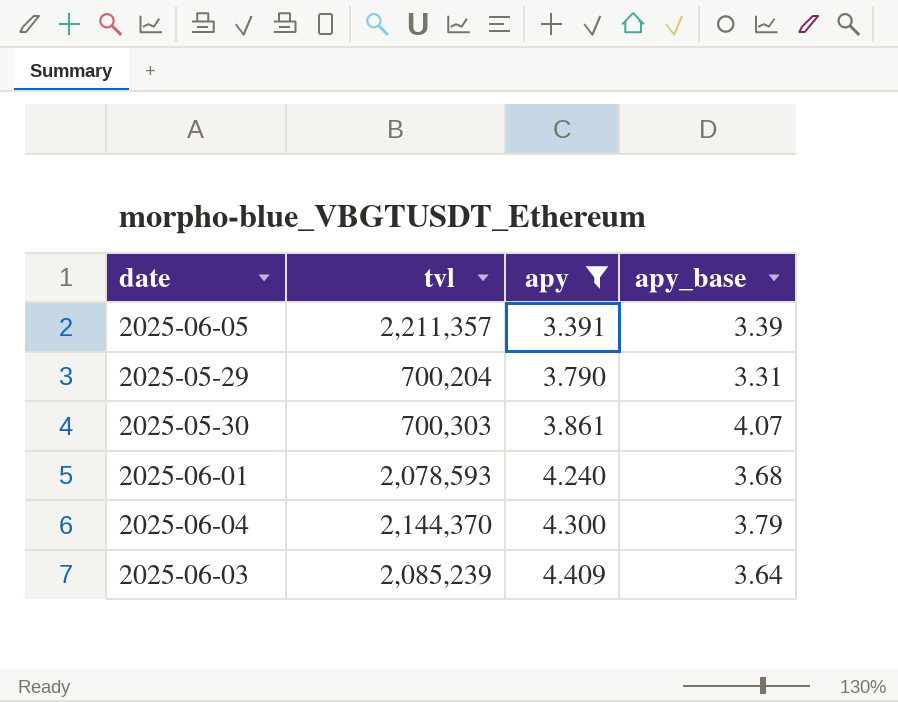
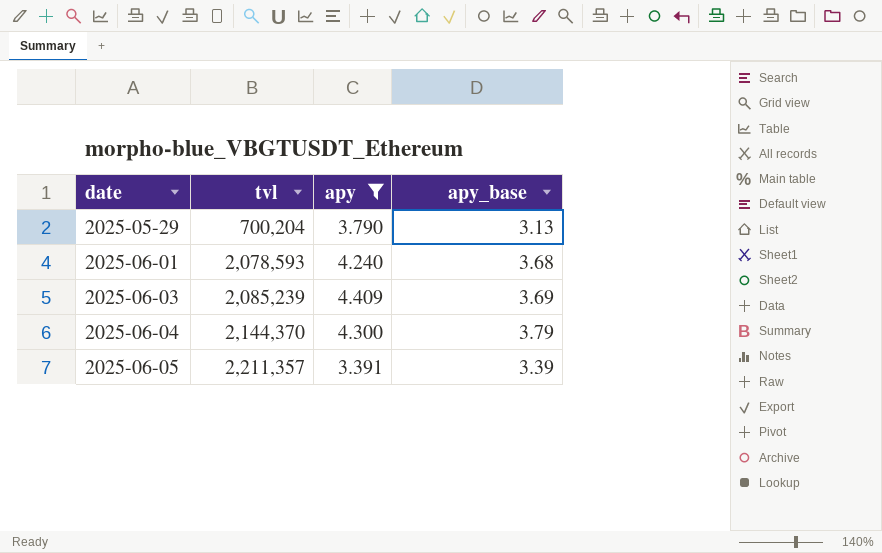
row order: apy ascending -> date ascending
row 2025-05-30: 700,303 | 3.861 | 4.07 -> none
2025-05-29 | apy_base: 3.31 -> 3.13
2025-06-03 | apy_base: 3.64 -> 3.69

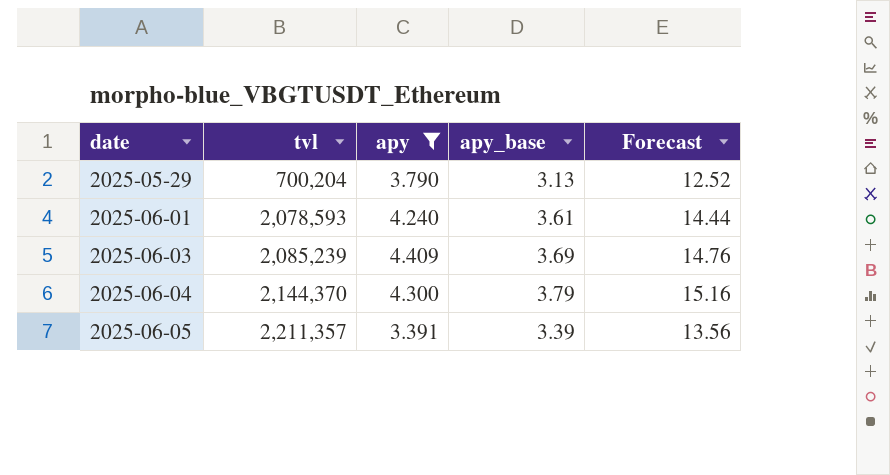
column Forecast | formula: none -> [apy_base] * 4
2025-06-01 | apy_base: 3.68 -> 3.61

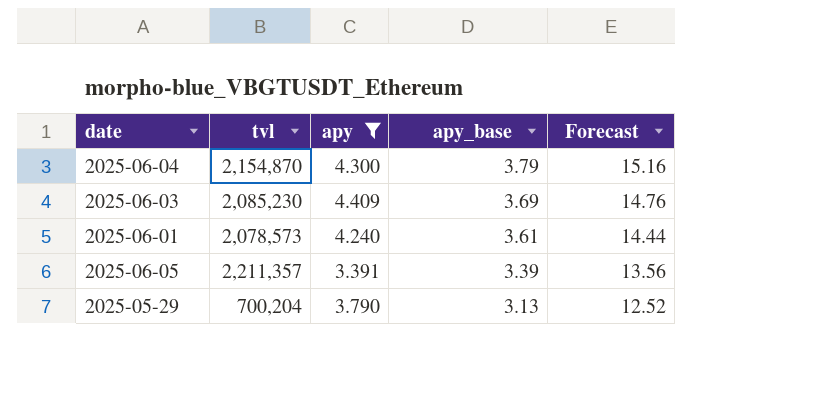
row order: date ascending -> apy_base descending
2025-06-04 | tvl: 2,144,370 -> 2,154,870
2025-06-03 | tvl: 2,085,239 -> 2,085,230
2025-06-01 | tvl: 2,078,593 -> 2,078,573

